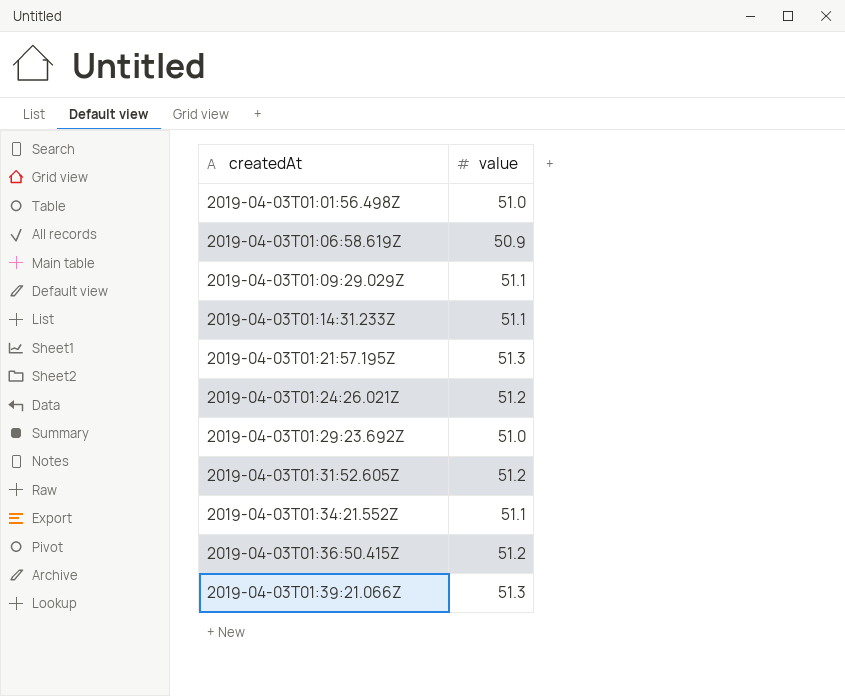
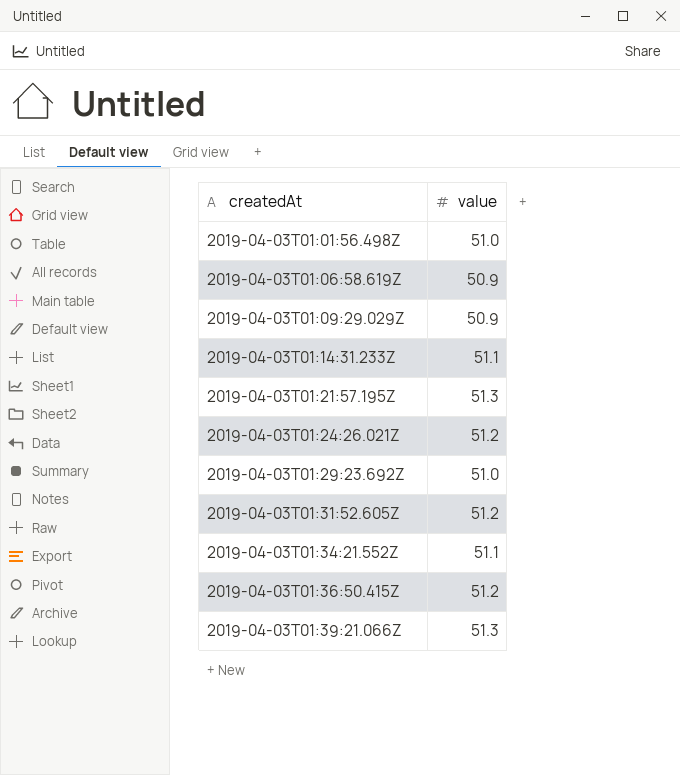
2019-04-03T01:09:29.029Z | value: 51.1 -> 50.9

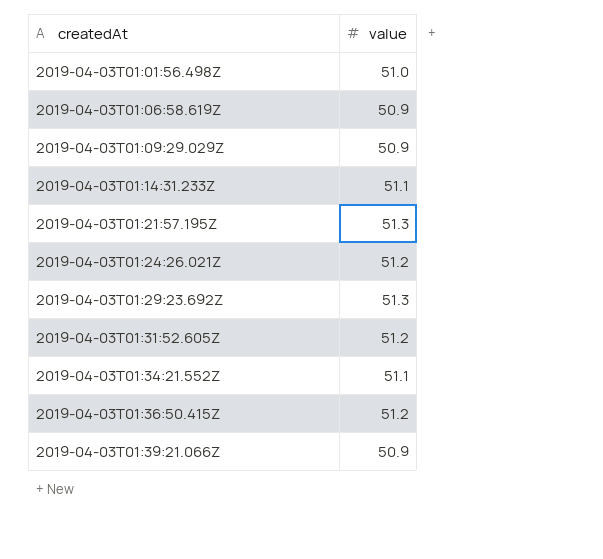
2019-04-03T01:29:23.692Z | value: 51.0 -> 51.3
2019-04-03T01:39:21.066Z | value: 51.3 -> 50.9

